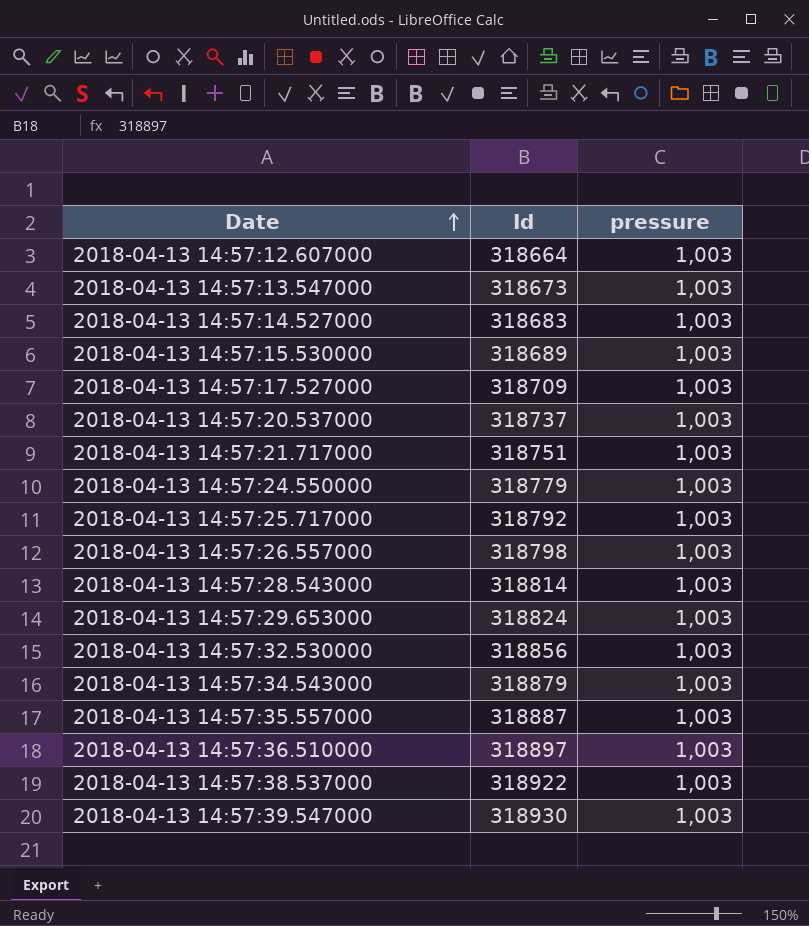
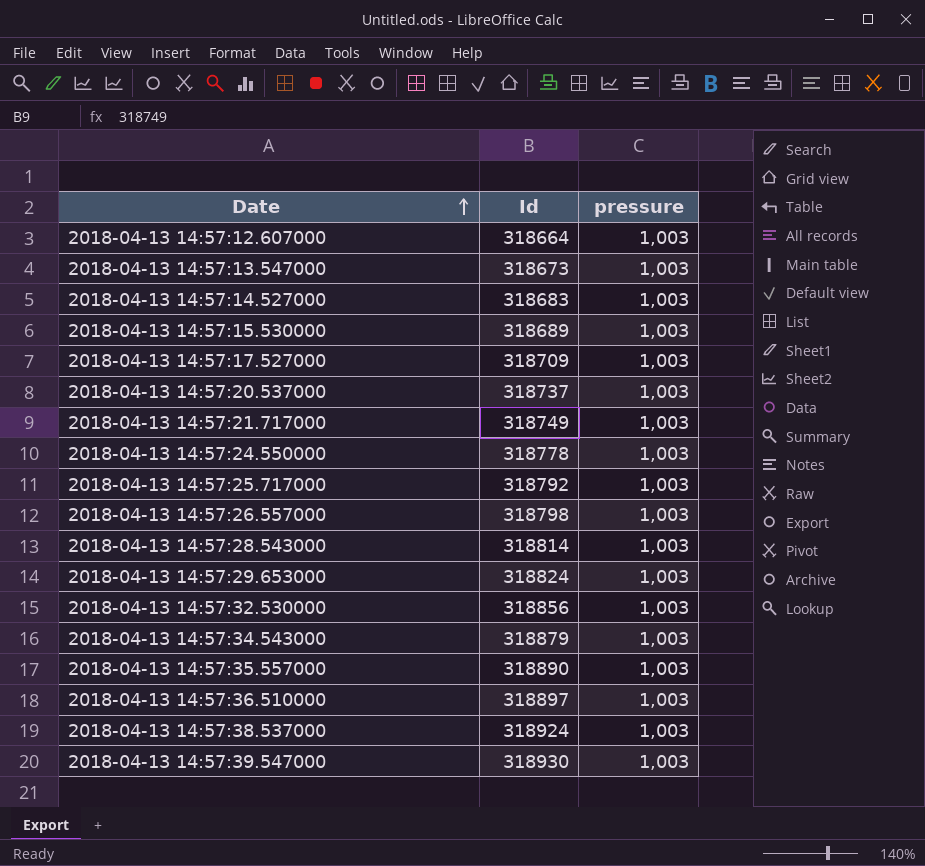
2018-04-13 14:57:21.717000 | Id: 318751 -> 318749
2018-04-13 14:57:24.550000 | Id: 318779 -> 318778
2018-04-13 14:57:35.557000 | Id: 318887 -> 318890
2018-04-13 14:57:38.537000 | Id: 318922 -> 318924

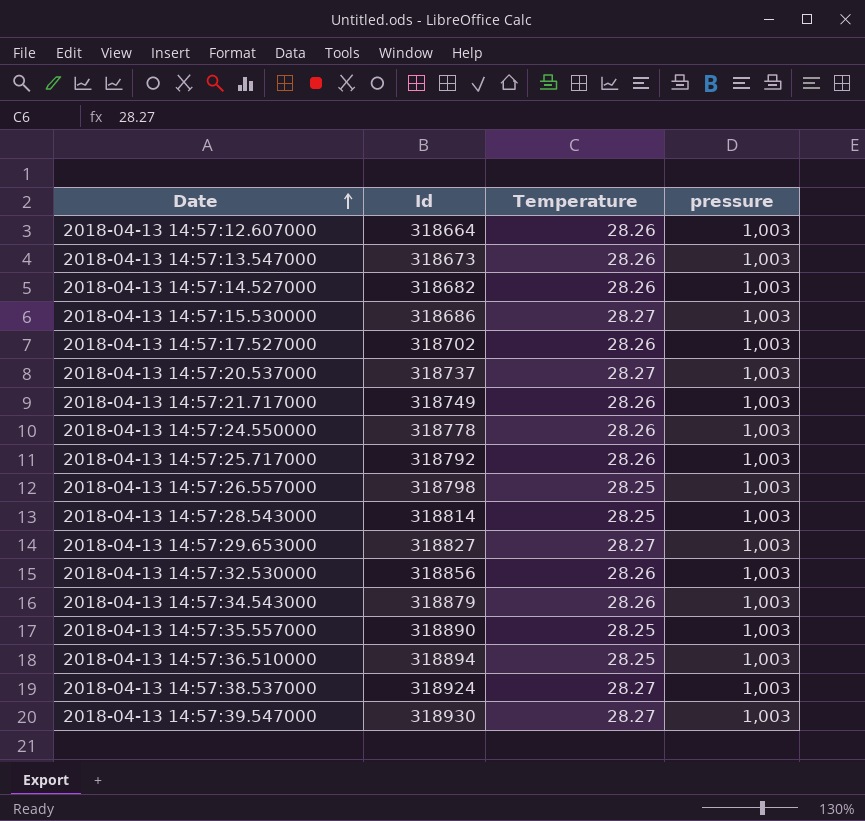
column Temperature | position: none -> 3
2018-04-13 14:57:14.527000 | Id: 318683 -> 318682
2018-04-13 14:57:15.530000 | Id: 318689 -> 318686
2018-04-13 14:57:17.527000 | Id: 318709 -> 318702
2018-04-13 14:57:29.653000 | Id: 318824 -> 318827
2018-04-13 14:57:36.510000 | Id: 318897 -> 318894

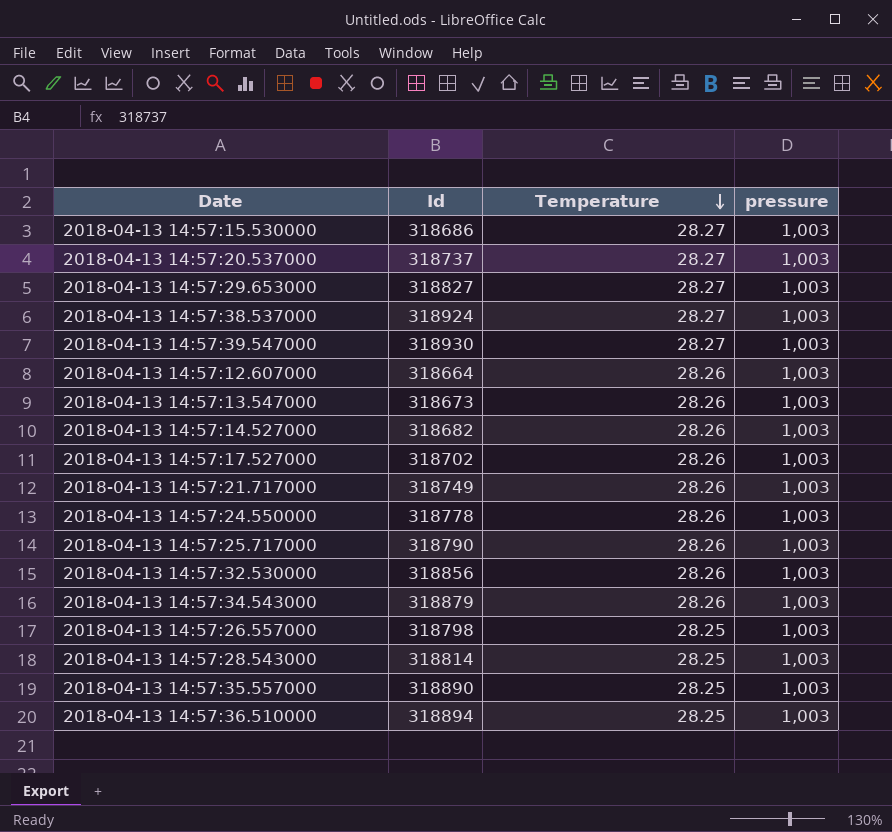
row order: Date ascending -> Temperature descending
2018-04-13 14:57:25.717000 | Id: 318792 -> 318790

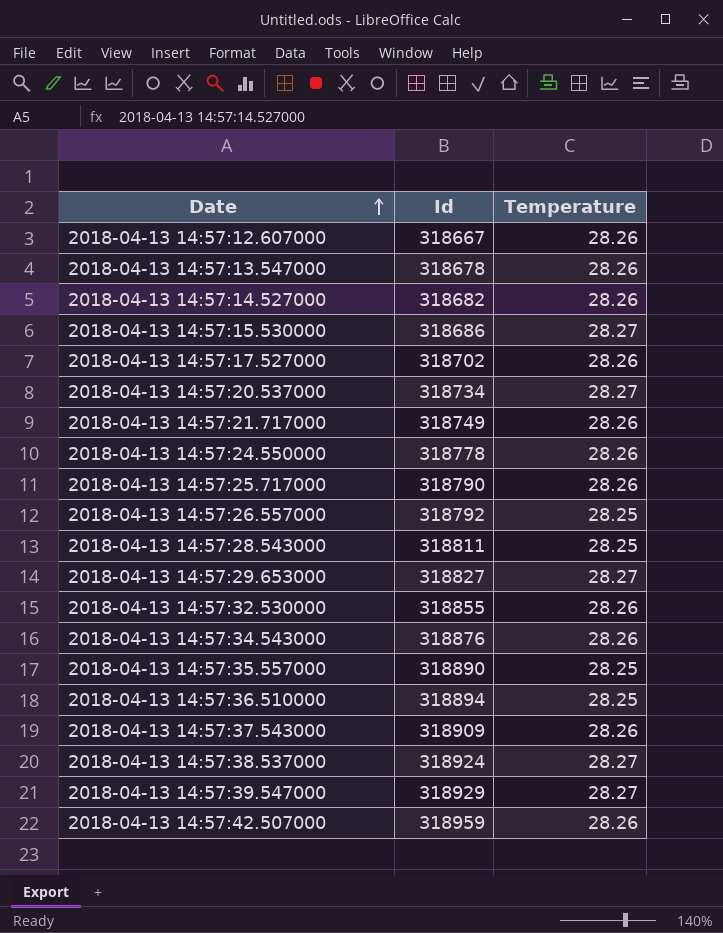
row order: Temperature descending -> Date ascending
column pressure | position: 4 -> none
2018-04-13 14:57:12.607000 | Id: 318664 -> 318667
2018-04-13 14:57:13.547000 | Id: 318673 -> 318678
2018-04-13 14:57:20.537000 | Id: 318737 -> 318734
2018-04-13 14:57:26.557000 | Id: 318798 -> 318792
2018-04-13 14:57:28.543000 | Id: 318814 -> 318811
2018-04-13 14:57:32.530000 | Id: 318856 -> 318855
2018-04-13 14:57:34.543000 | Id: 318879 -> 318876
row 2018-04-13 14:57:37.543000: none -> 318909 | 28.26
2018-04-13 14:57:39.547000 | Id: 318930 -> 318929
row 2018-04-13 14:57:42.507000: none -> 318959 | 28.26

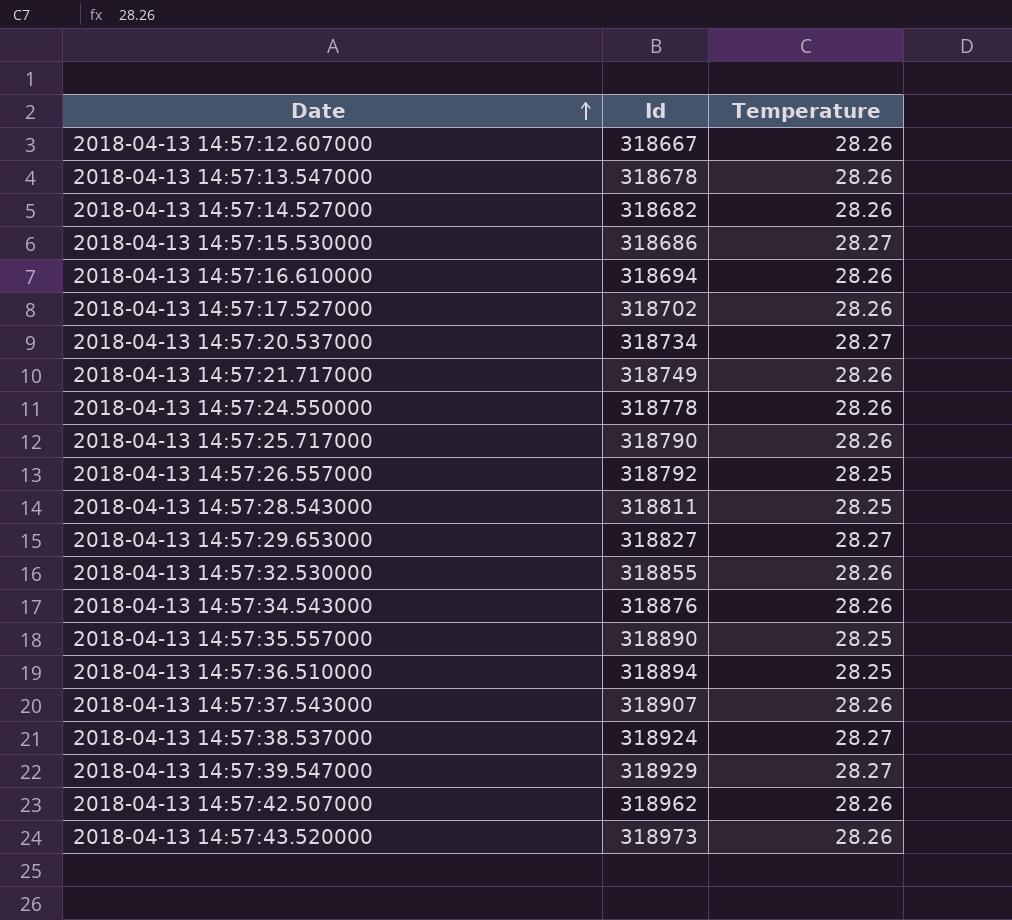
row 2018-04-13 14:57:16.610000: none -> 318694 | 28.26
2018-04-13 14:57:37.543000 | Id: 318909 -> 318907
2018-04-13 14:57:42.507000 | Id: 318959 -> 318962
row 2018-04-13 14:57:43.520000: none -> 318973 | 28.26

